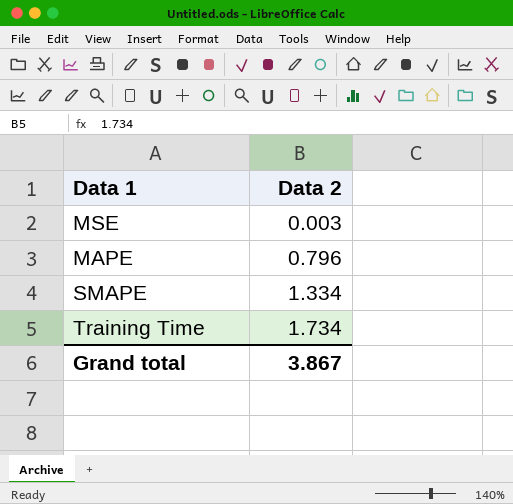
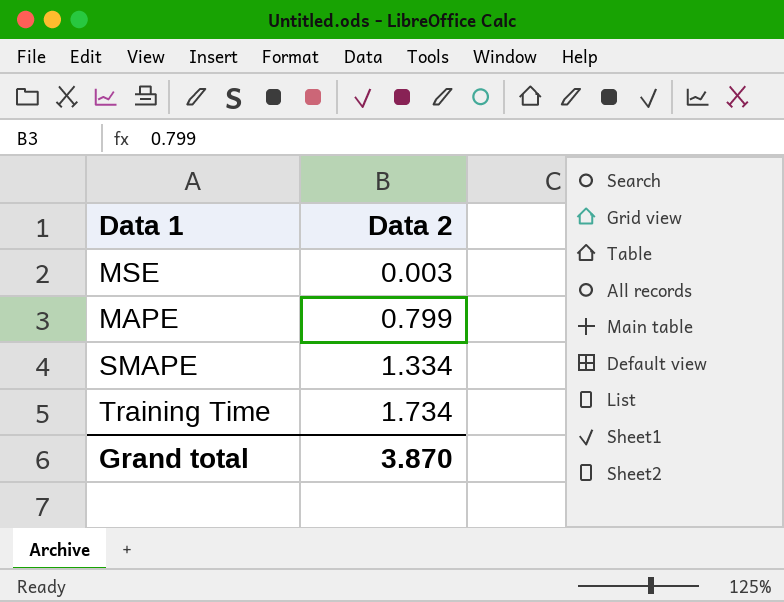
MAPE | Data 2: 0.796 -> 0.799
Grand total | Data 2: 3.867 -> 3.870

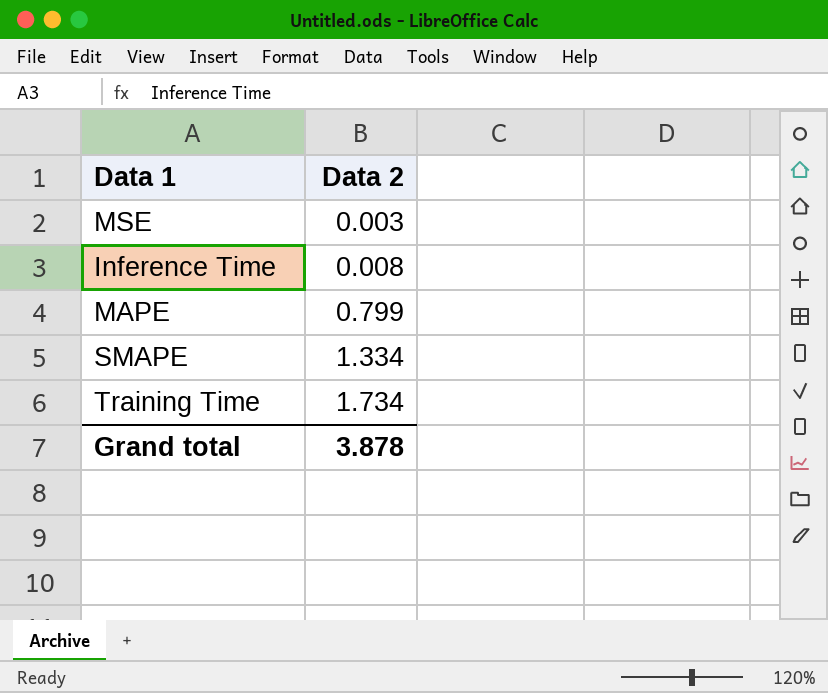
row Inference Time: none -> 0.008
Grand total | Data 2: 3.870 -> 3.878

